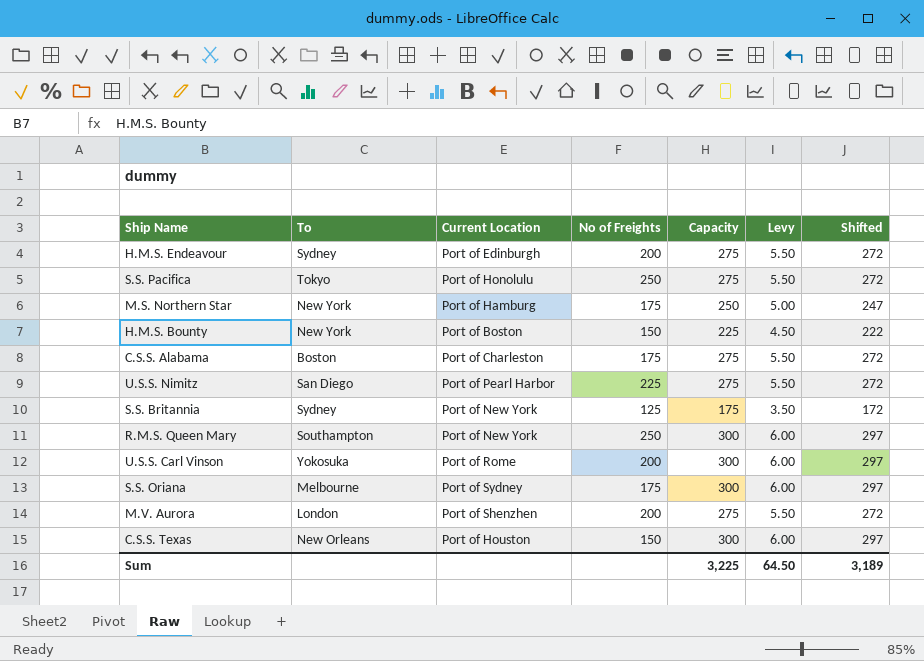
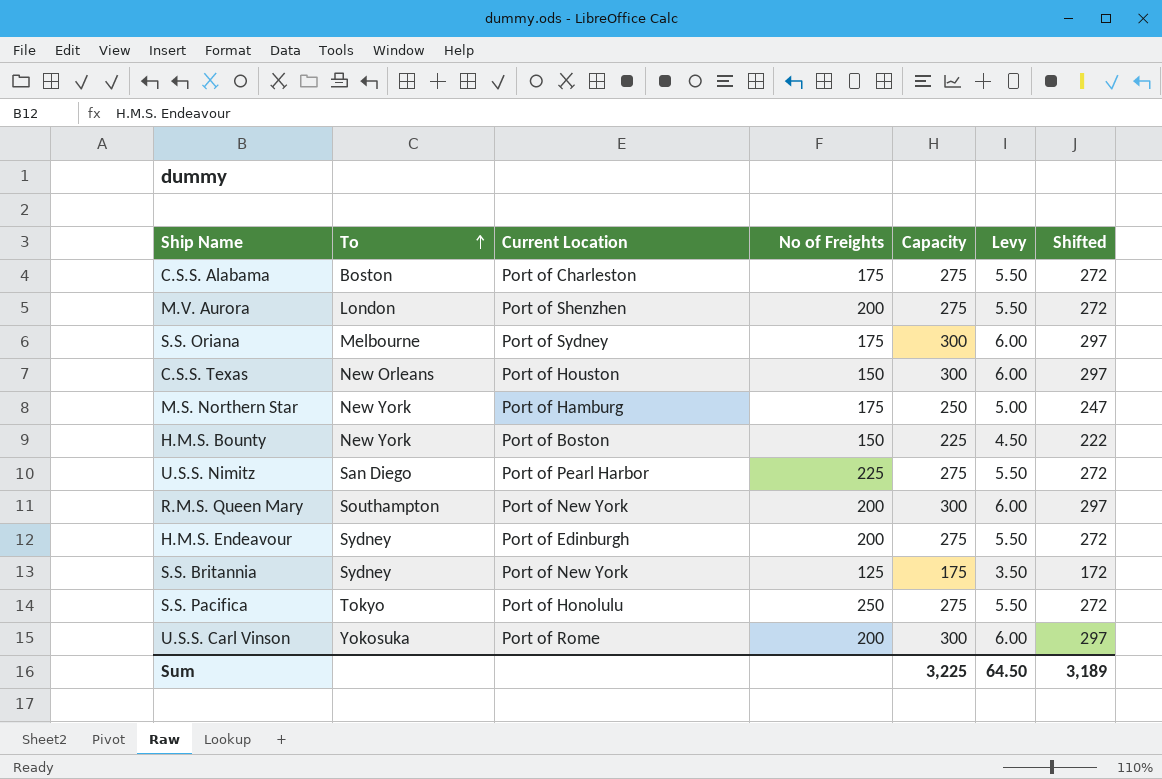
row order: none -> To ascending
R.M.S. Queen Mary | No of Freights: 250 -> 200

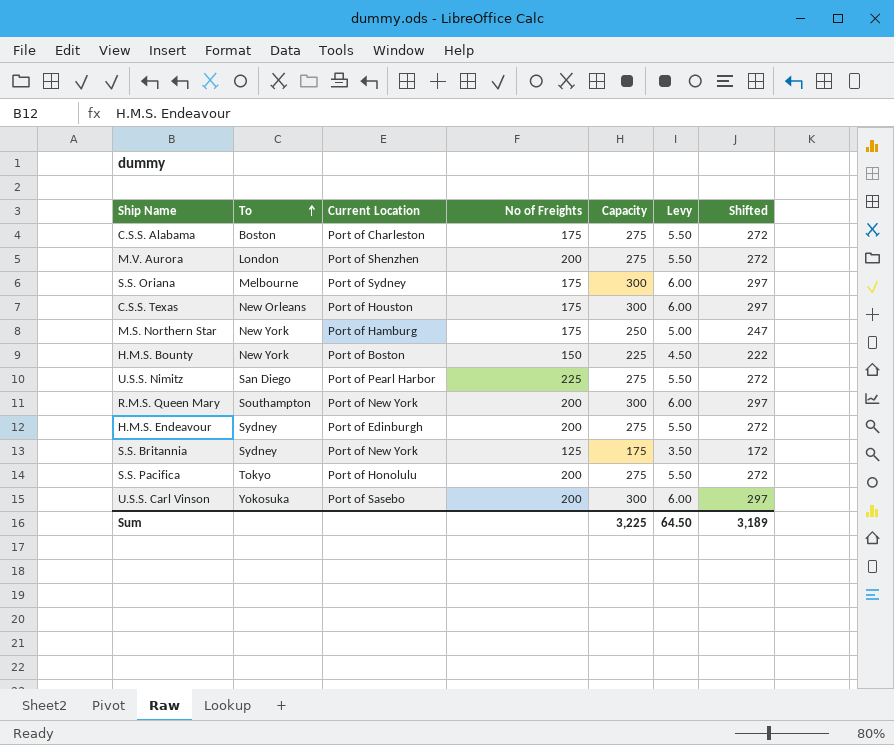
C.S.S. Texas | No of Freights: 150 -> 175
S.S. Pacifica | No of Freights: 250 -> 200
U.S.S. Carl Vinson | Current Location: Port of Rome -> Port of Sasebo

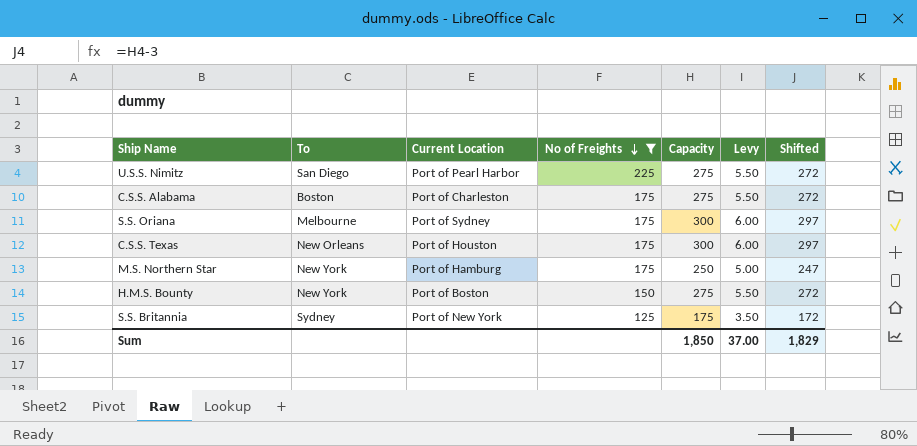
filter: none -> No of Freights != 200
row order: To ascending -> No of Freights descending
H.M.S. Bounty | Capacity: 225 -> 275
H.M.S. Bounty | Levy: 4.50 -> 5.50
H.M.S. Bounty | Shifted: 222 -> 272
Sum | Capacity: 3,225 -> 1,850
Sum | Levy: 64.50 -> 37.00
Sum | Shifted: 3,189 -> 1,829

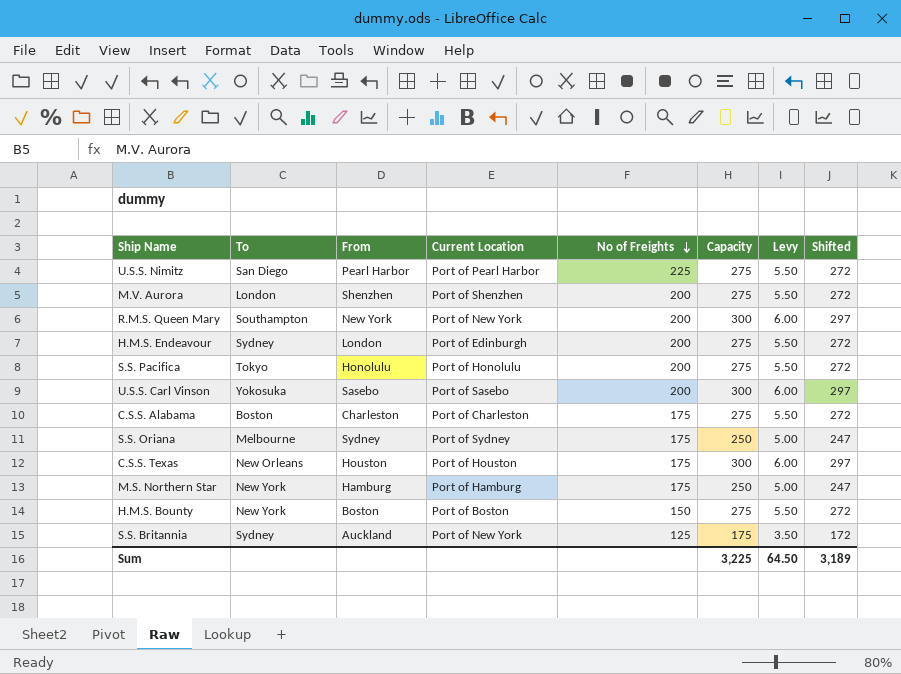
filter: No of Freights != 200 -> none
column From | position: none -> 3
S.S. Oriana | Capacity: 300 -> 250
S.S. Oriana | Levy: 6.00 -> 5.00
S.S. Oriana | Shifted: 297 -> 247
Sum | Capacity: 1,850 -> 3,225
Sum | Levy: 37.00 -> 64.50
Sum | Shifted: 1,829 -> 3,189

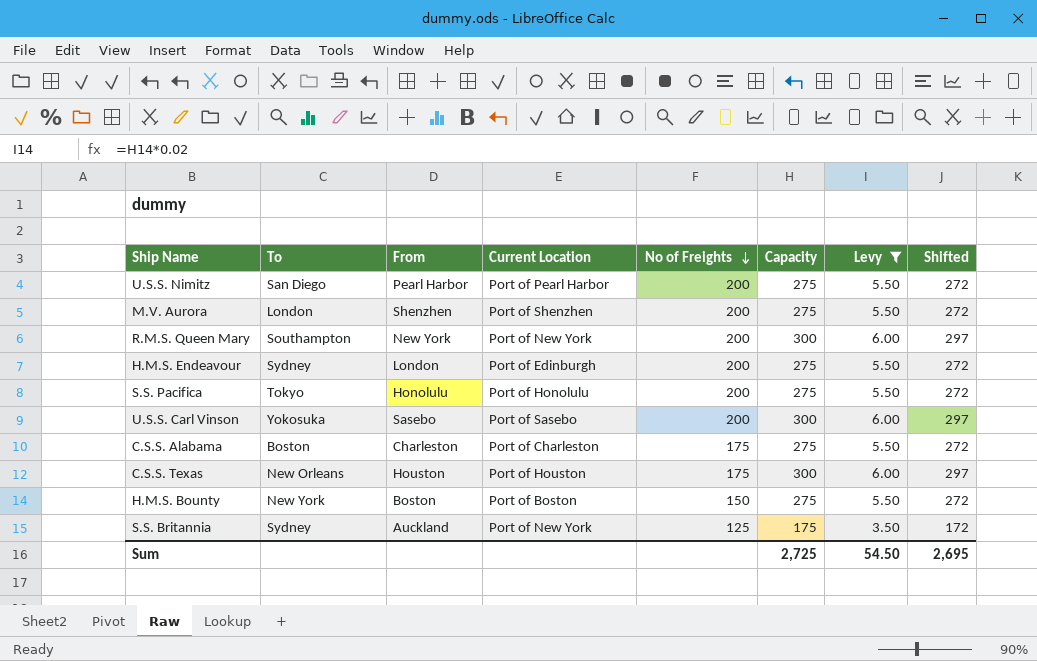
filter: none -> Levy != 5.00
U.S.S. Nimitz | No of Freights: 225 -> 200
Sum | Capacity: 3,225 -> 2,725
Sum | Levy: 64.50 -> 54.50
Sum | Shifted: 3,189 -> 2,695

